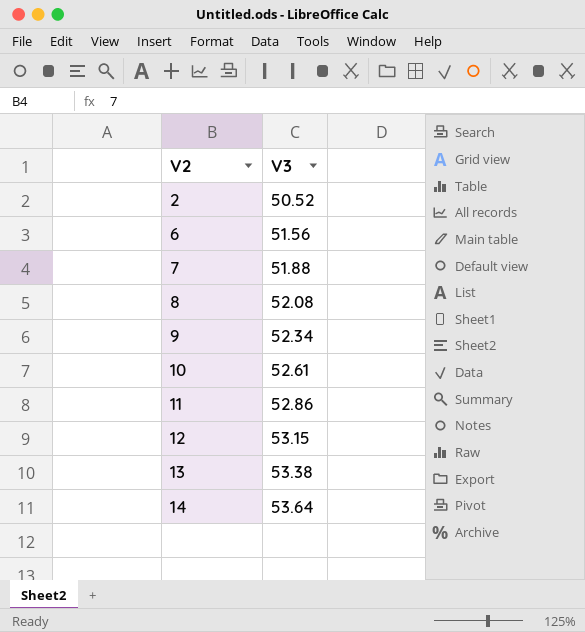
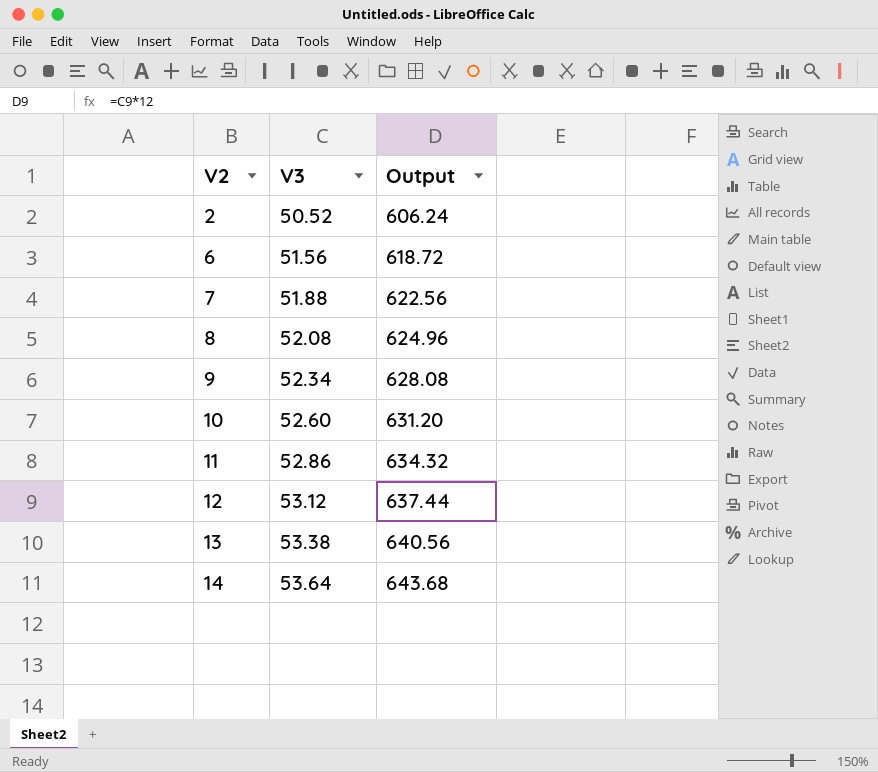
column Output | formula: none -> [V3] * 12
10 | V3: 52.61 -> 52.60
12 | V3: 53.15 -> 53.12

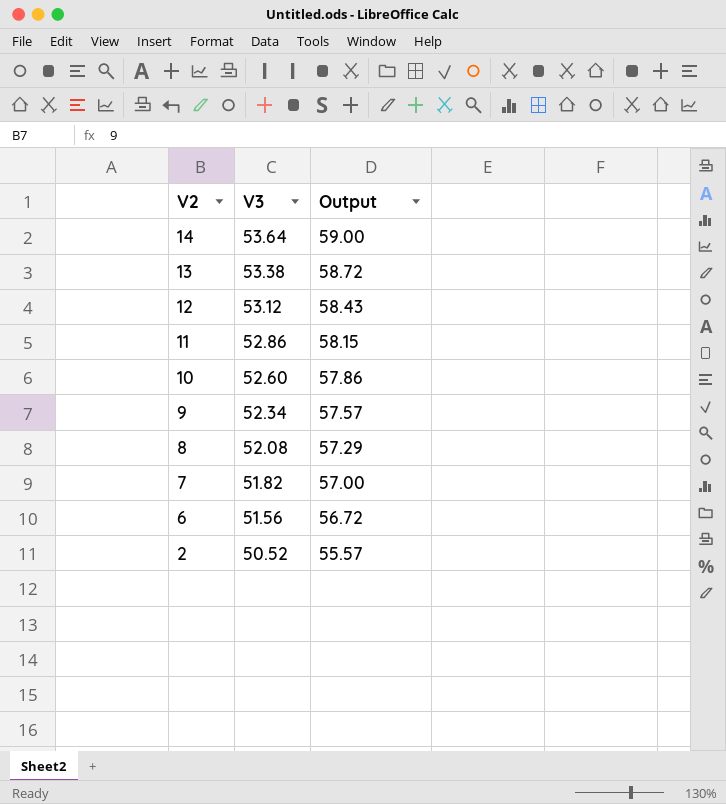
row order: V2 ascending -> V2 descending
column Output | formula: [V3] * 12 -> [V3] * 1.1
7 | V3: 51.88 -> 51.82

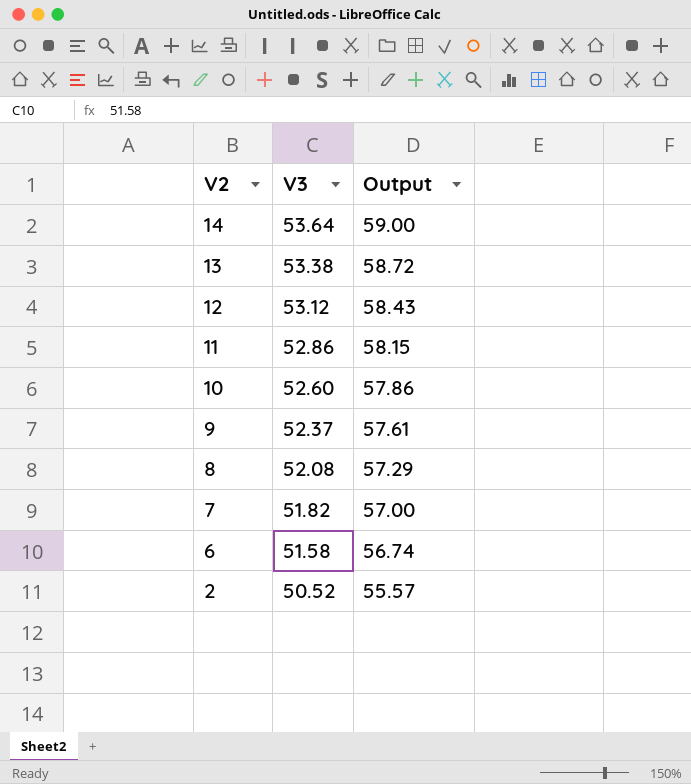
9 | V3: 52.34 -> 52.37
9 | Output: 57.57 -> 57.61
6 | V3: 51.56 -> 51.58
6 | Output: 56.72 -> 56.74

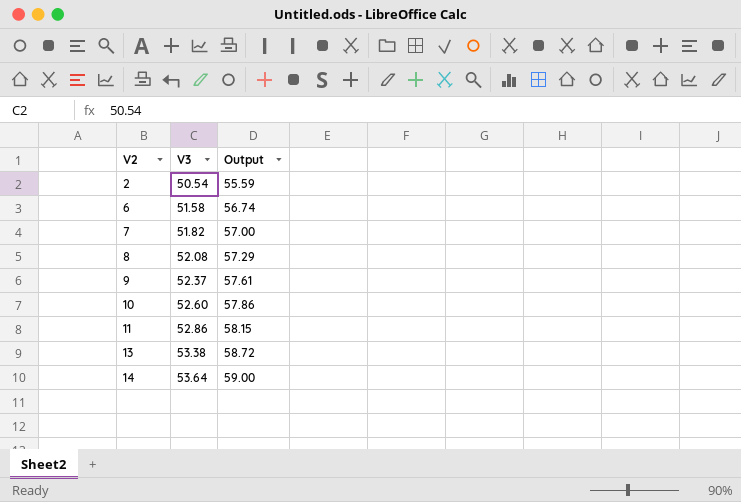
row order: V2 descending -> V2 ascending
row 12: 53.12 | 58.43 -> none
2 | V3: 50.52 -> 50.54
2 | Output: 55.57 -> 55.59

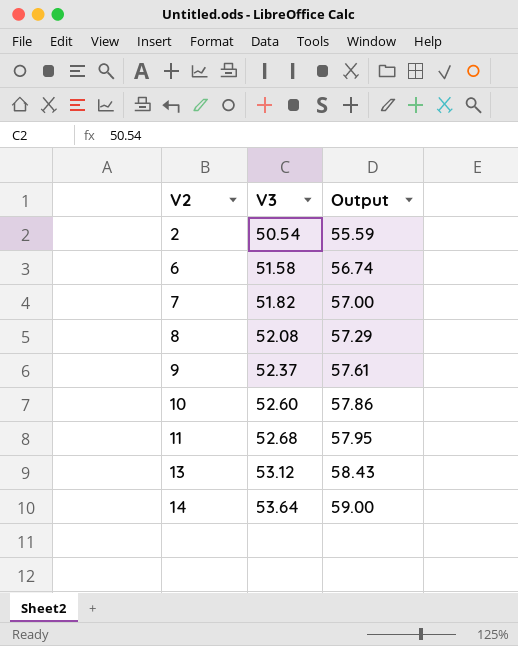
11 | V3: 52.86 -> 52.68
11 | Output: 58.15 -> 57.95
13 | V3: 53.38 -> 53.12
13 | Output: 58.72 -> 58.43

